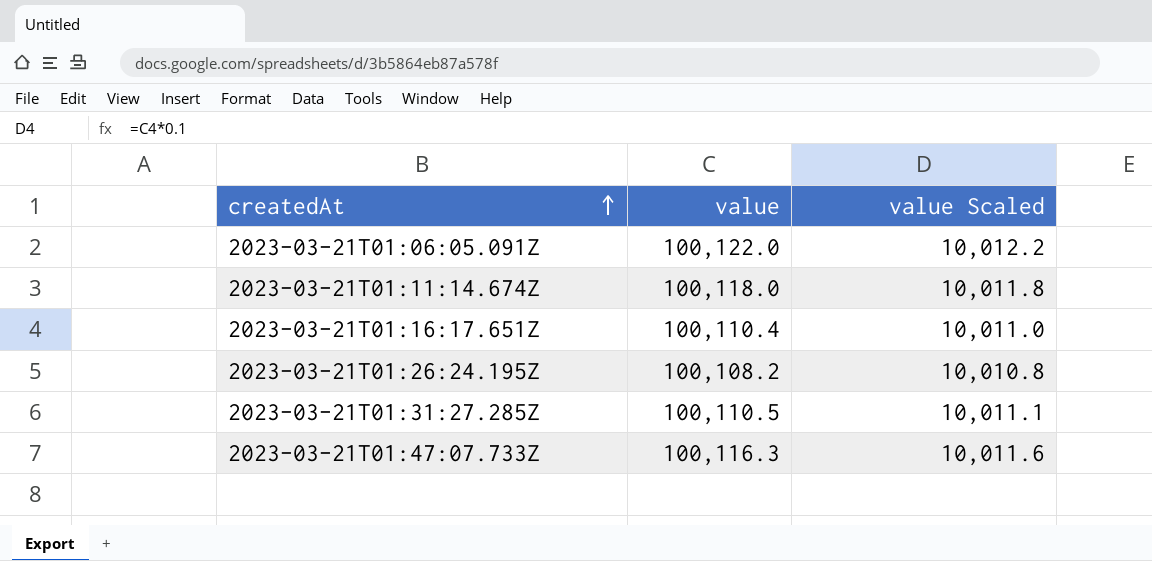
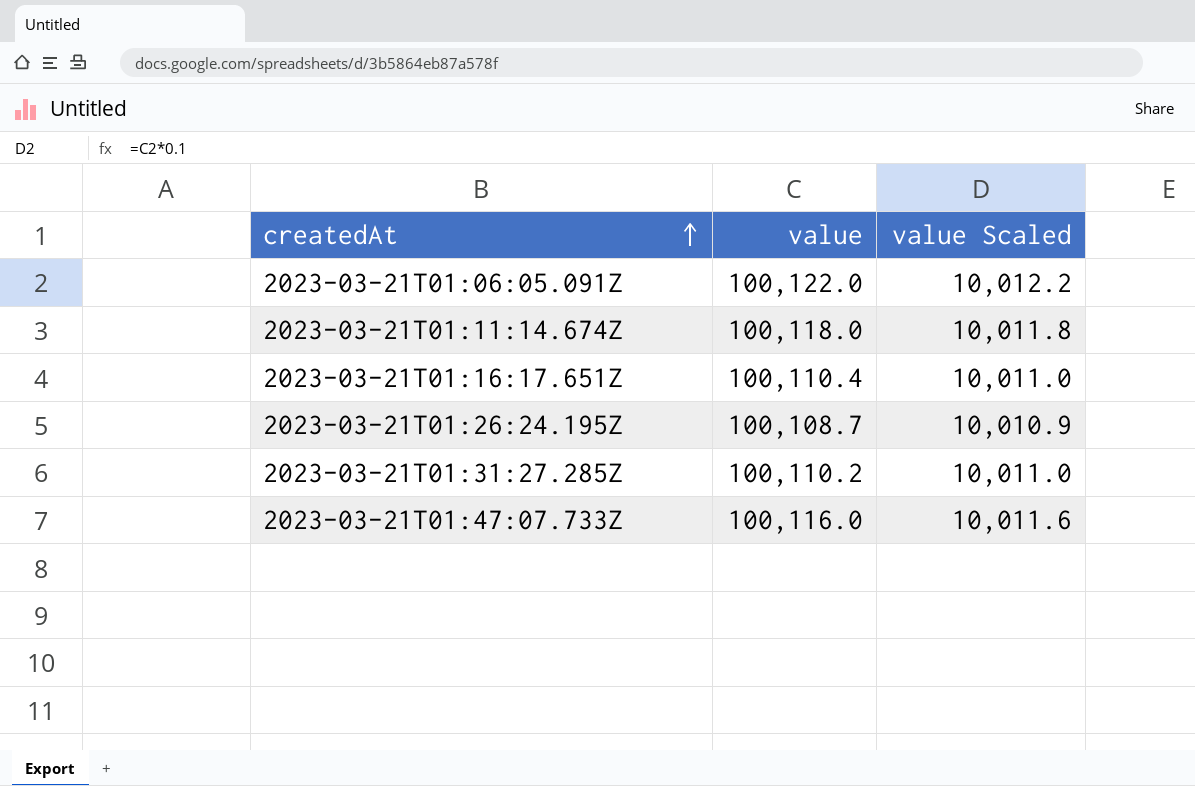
2023-03-21T01:26:24.195Z | value: 100,108.2 -> 100,108.7
2023-03-21T01:26:24.195Z | value Scaled: 10,010.8 -> 10,010.9
2023-03-21T01:31:27.285Z | value: 100,110.5 -> 100,110.2
2023-03-21T01:31:27.285Z | value Scaled: 10,011.1 -> 10,011.0
2023-03-21T01:47:07.733Z | value: 100,116.3 -> 100,116.0

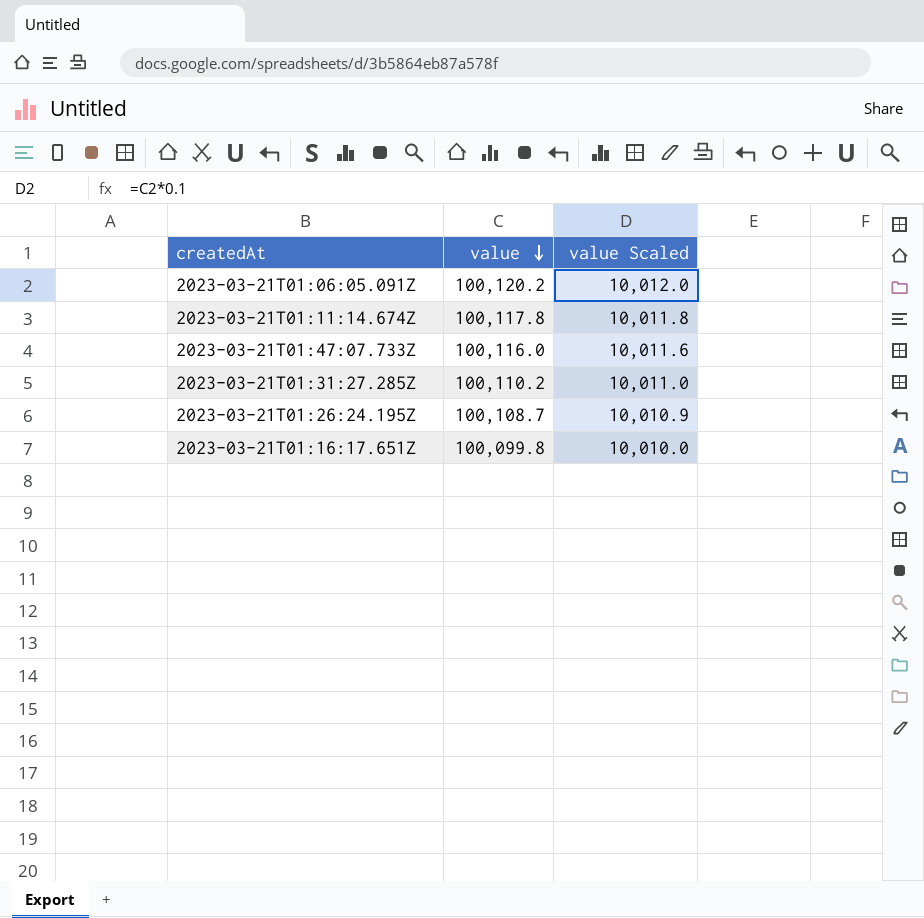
row order: createdAt ascending -> value descending
2023-03-21T01:06:05.091Z | value: 100,122.0 -> 100,120.2
2023-03-21T01:06:05.091Z | value Scaled: 10,012.2 -> 10,012.0
2023-03-21T01:11:14.674Z | value: 100,118.0 -> 100,117.8
2023-03-21T01:16:17.651Z | value: 100,110.4 -> 100,099.8
2023-03-21T01:16:17.651Z | value Scaled: 10,011.0 -> 10,010.0

